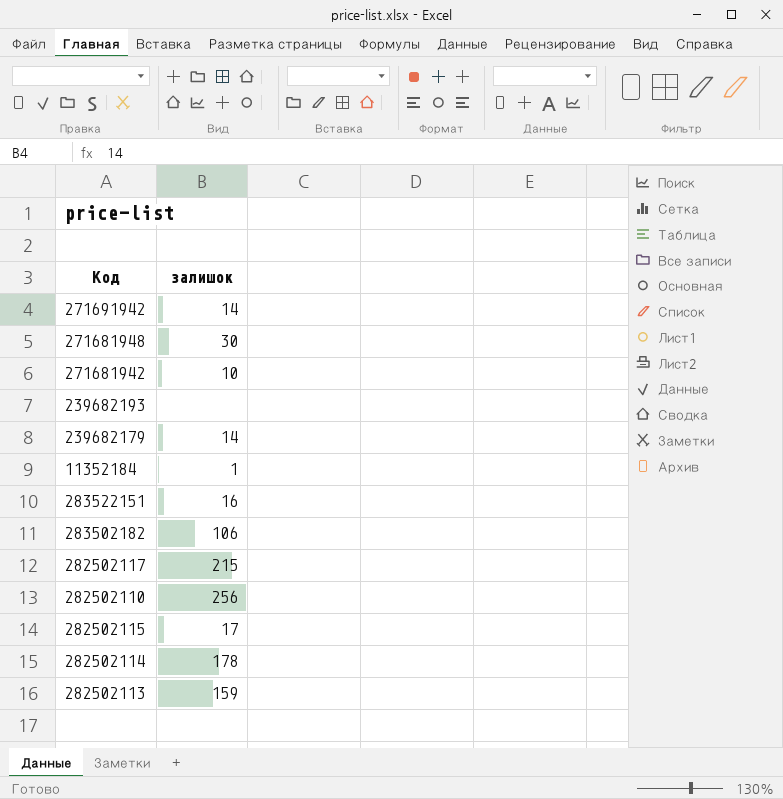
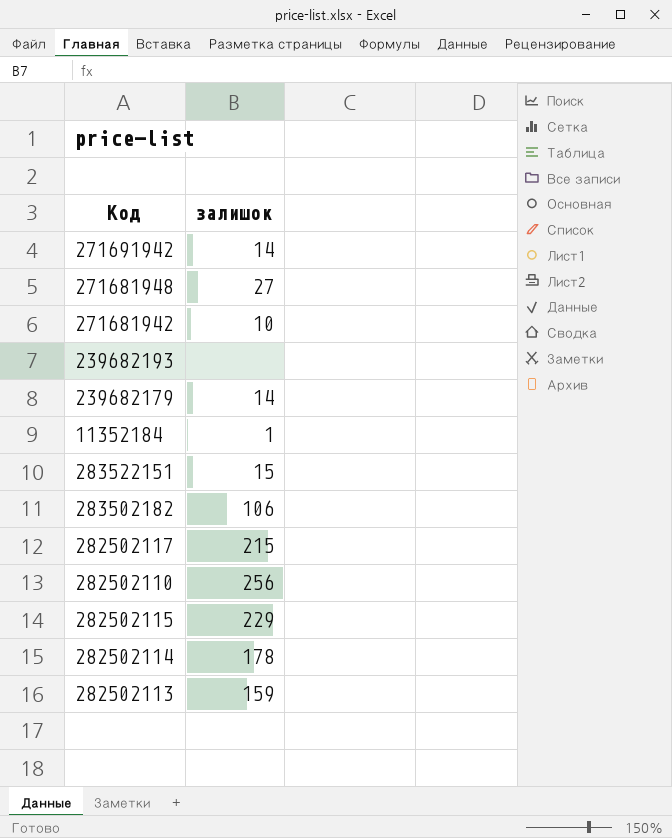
271681948 | залишок: 30 -> 27
283522151 | залишок: 16 -> 15
282502115 | залишок: 17 -> 229

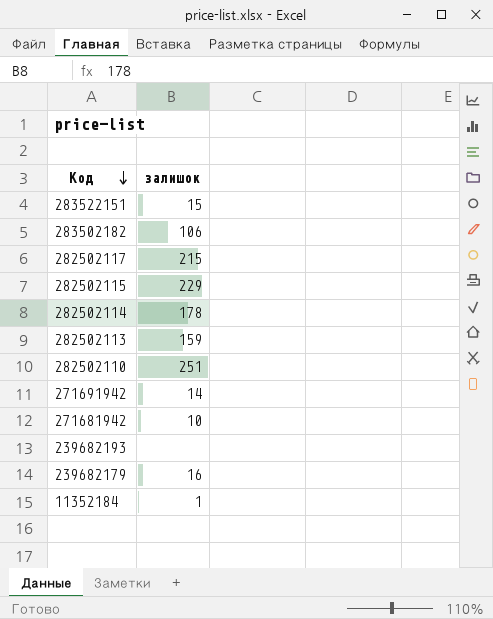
row order: none -> Код descending
row 271681948: 27 -> none
282502110 | залишок: 256 -> 251
239682179 | залишок: 14 -> 16

